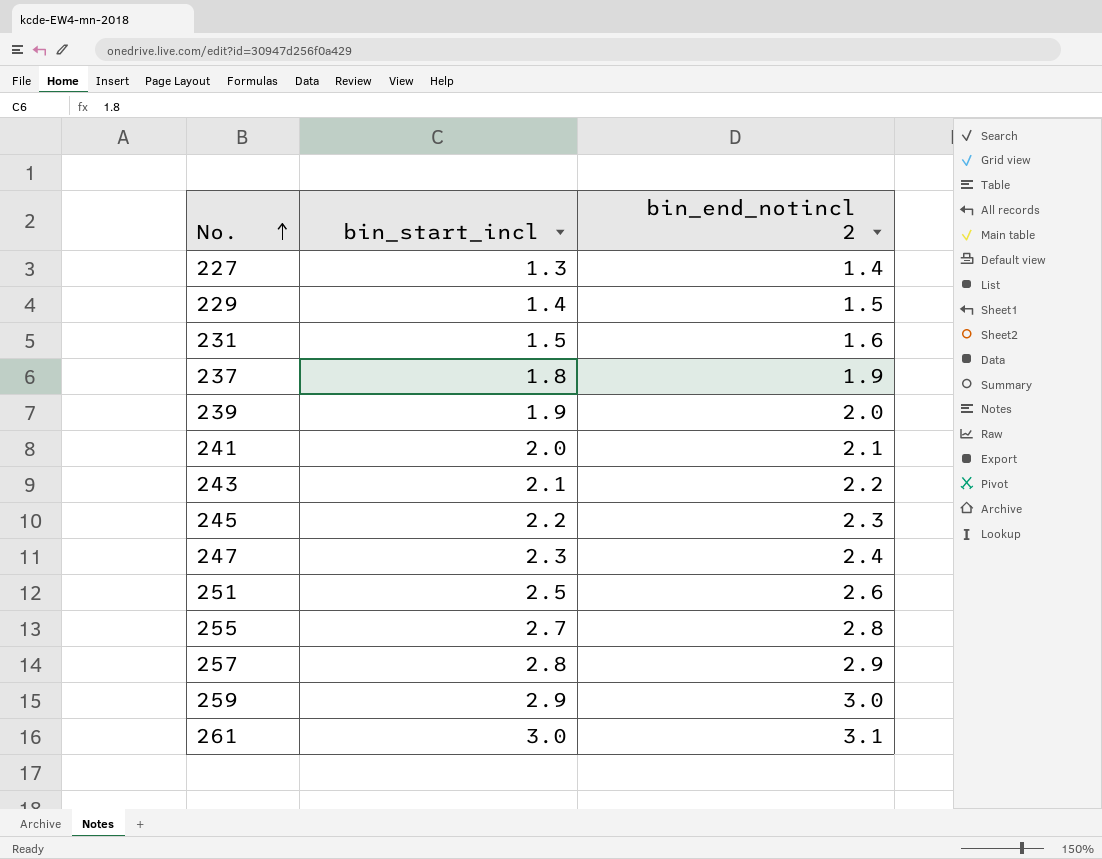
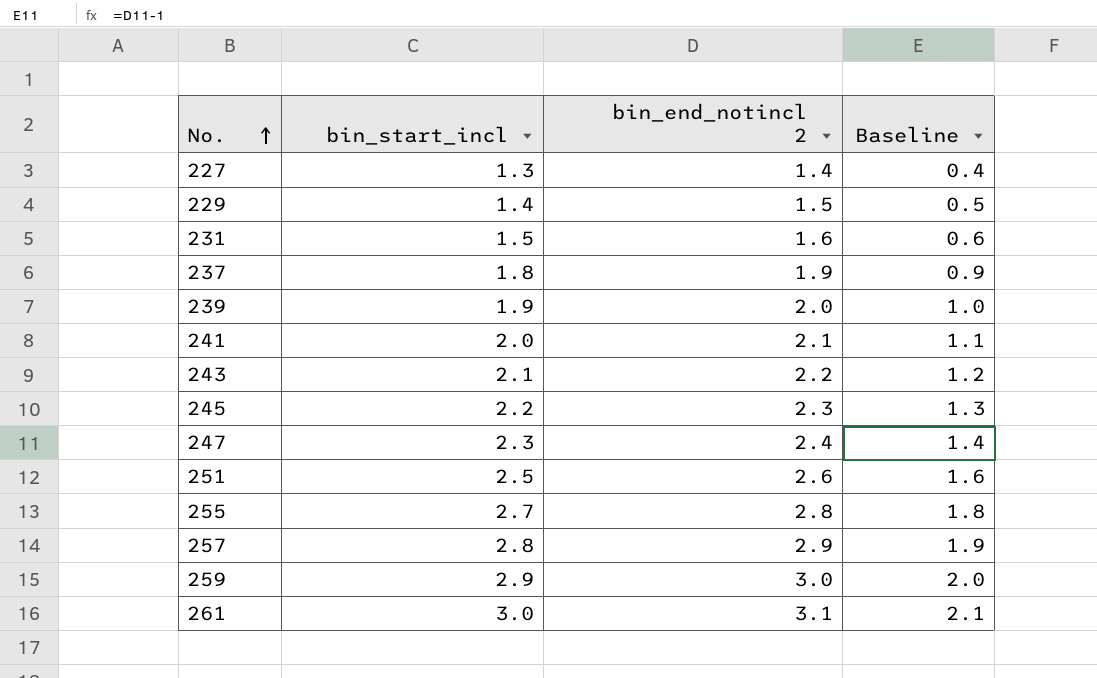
column Baseline | formula: none -> [bin_end_notincl 2] - 1

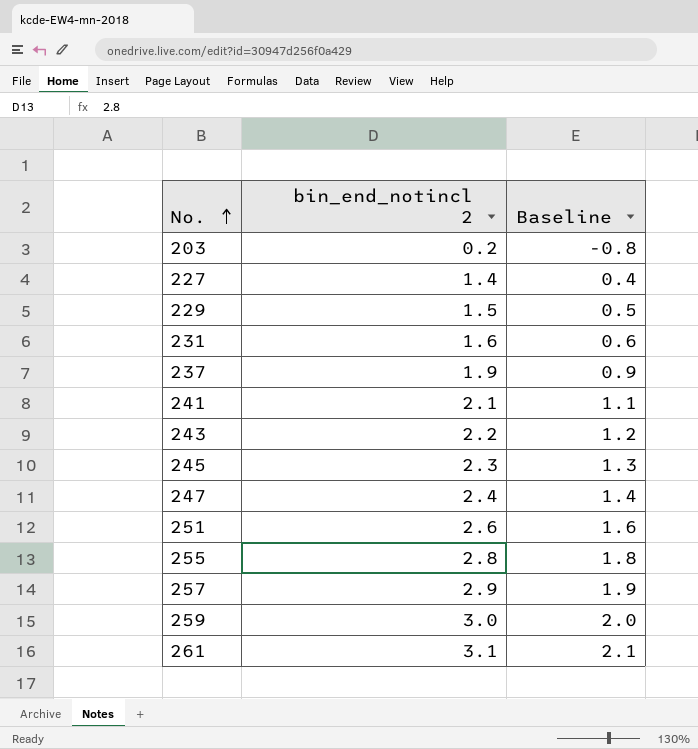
column bin_start_incl | position: 2 -> none
row 239: 1.9 | 2.0 | 1.0 -> none
row 203: none -> 0.2 | -0.8

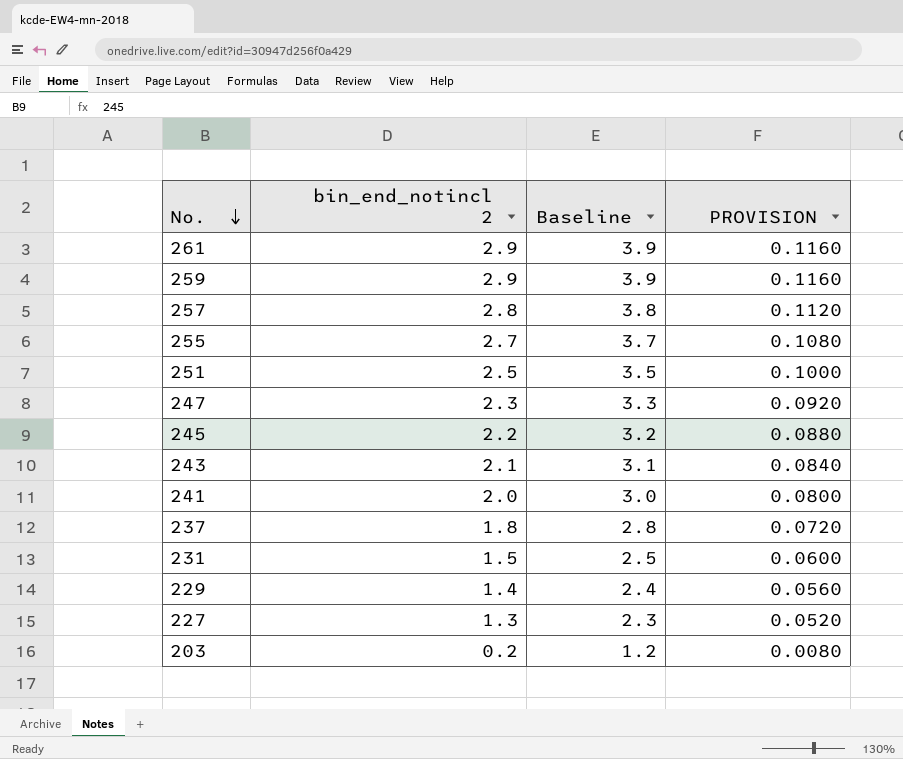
row order: No. ascending -> No. descending
column Baseline | formula: [bin_end_notincl 2] - 1 -> [bin_end_notincl 2] + 1
column PROVISION | formula: none -> [bin_end_notincl 2] * 0.04
261 | bin_end_notincl 2: 3.1 -> 2.9
259 | bin_end_notincl 2: 3.0 -> 2.9
257 | bin_end_notincl 2: 2.9 -> 2.8
255 | bin_end_notincl 2: 2.8 -> 2.7
251 | bin_end_notincl 2: 2.6 -> 2.5
247 | bin_end_notincl 2: 2.4 -> 2.3
245 | bin_end_notincl 2: 2.3 -> 2.2
243 | bin_end_notincl 2: 2.2 -> 2.1
241 | bin_end_notincl 2: 2.1 -> 2.0
237 | bin_end_notincl 2: 1.9 -> 1.8
231 | bin_end_notincl 2: 1.6 -> 1.5
229 | bin_end_notincl 2: 1.5 -> 1.4
227 | bin_end_notincl 2: 1.4 -> 1.3

